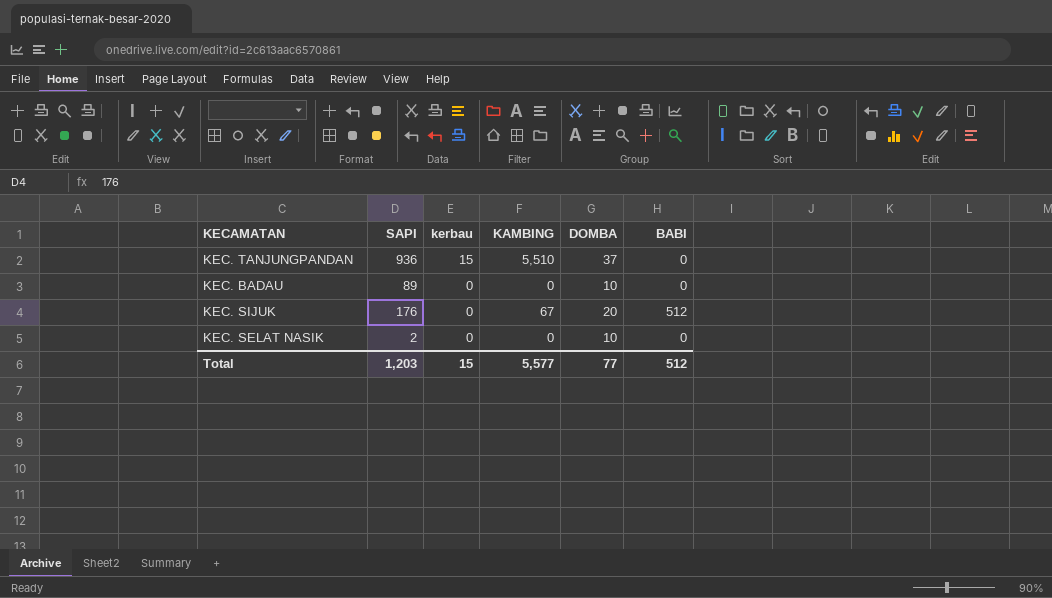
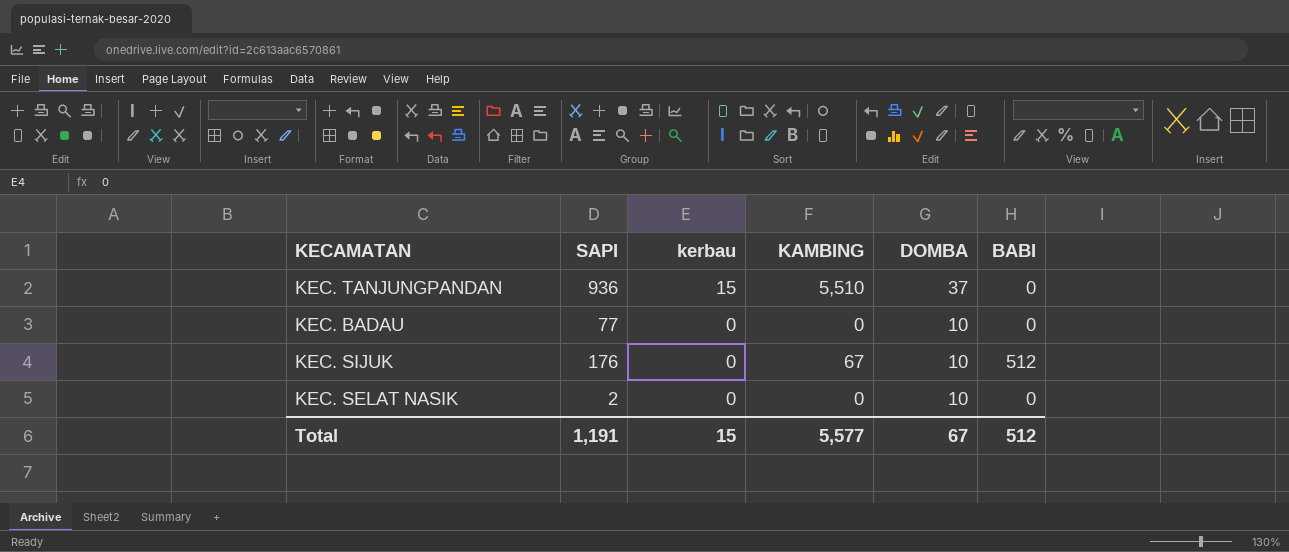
KEC. BADAU | SAPI: 89 -> 77
KEC. SIJUK | DOMBA: 20 -> 10
Total | SAPI: 1,203 -> 1,191
Total | DOMBA: 77 -> 67

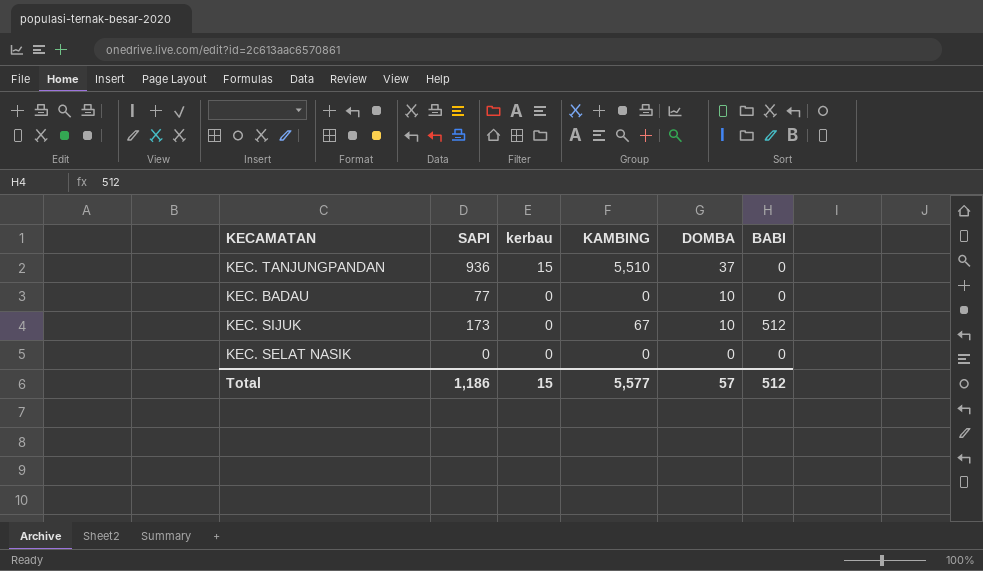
KEC. SIJUK | SAPI: 176 -> 173
KEC. SELAT NASIK | SAPI: 2 -> 0
KEC. SELAT NASIK | DOMBA: 10 -> 0
Total | SAPI: 1,191 -> 1,186
Total | DOMBA: 67 -> 57

